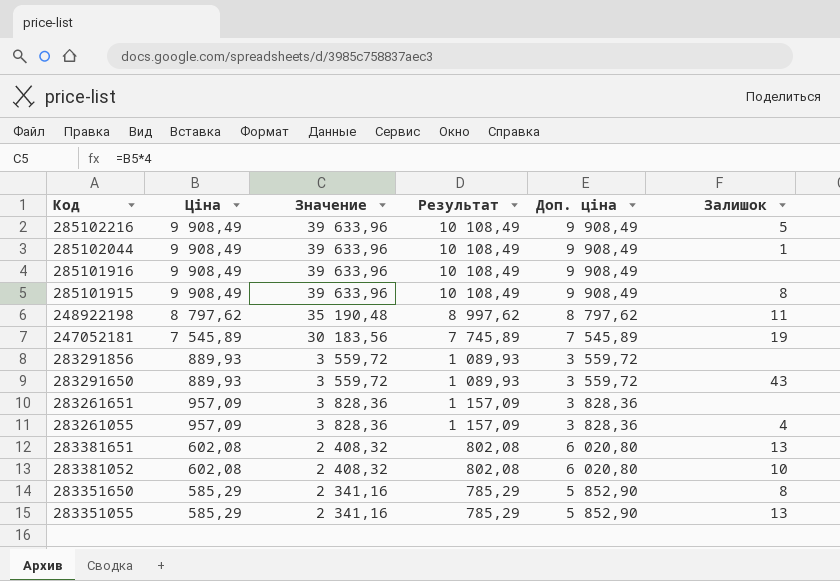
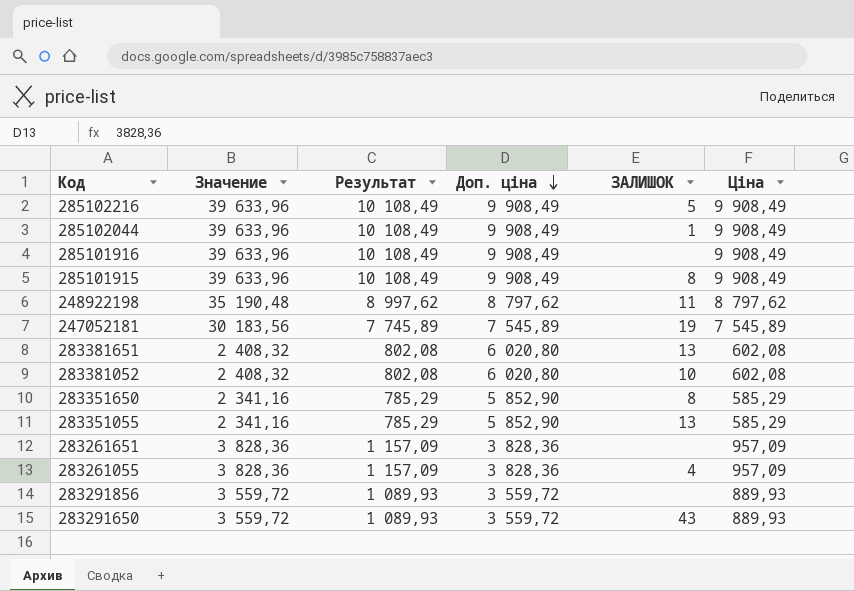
row order: none -> Доп. ціна descending
column name: Залишок -> ЗАЛИШОК
column Ціна | position: 2 -> 6

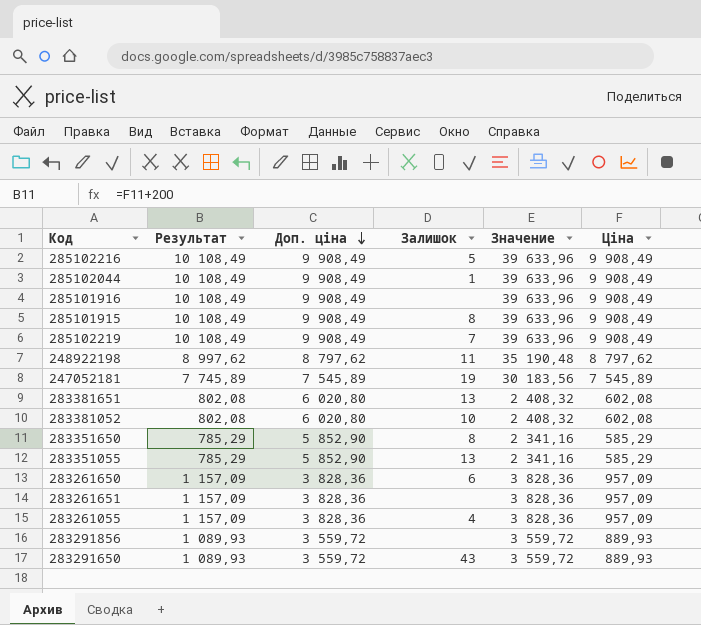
column name: ЗАЛИШОК -> Залишок
column Значение | position: 2 -> 5
row 285102219: none -> 10 108,49 | 9 908,49 | 7 | 39 633,96 | 9 908,49
row 283261650: none -> 1 157,09 | 3 828,36 | 6 | 3 828,36 | 957,09

